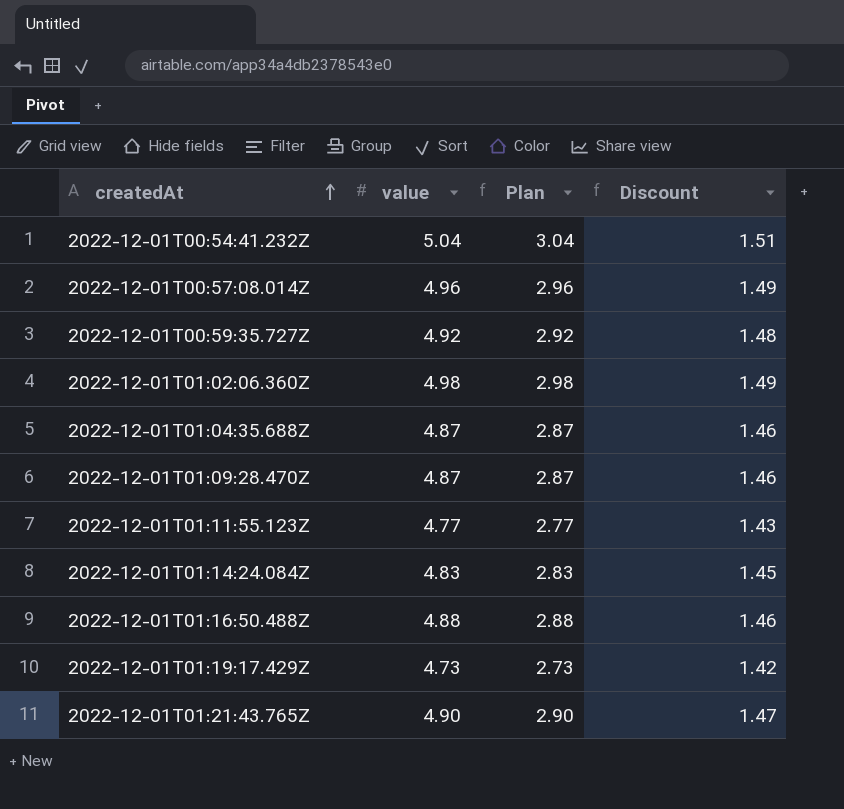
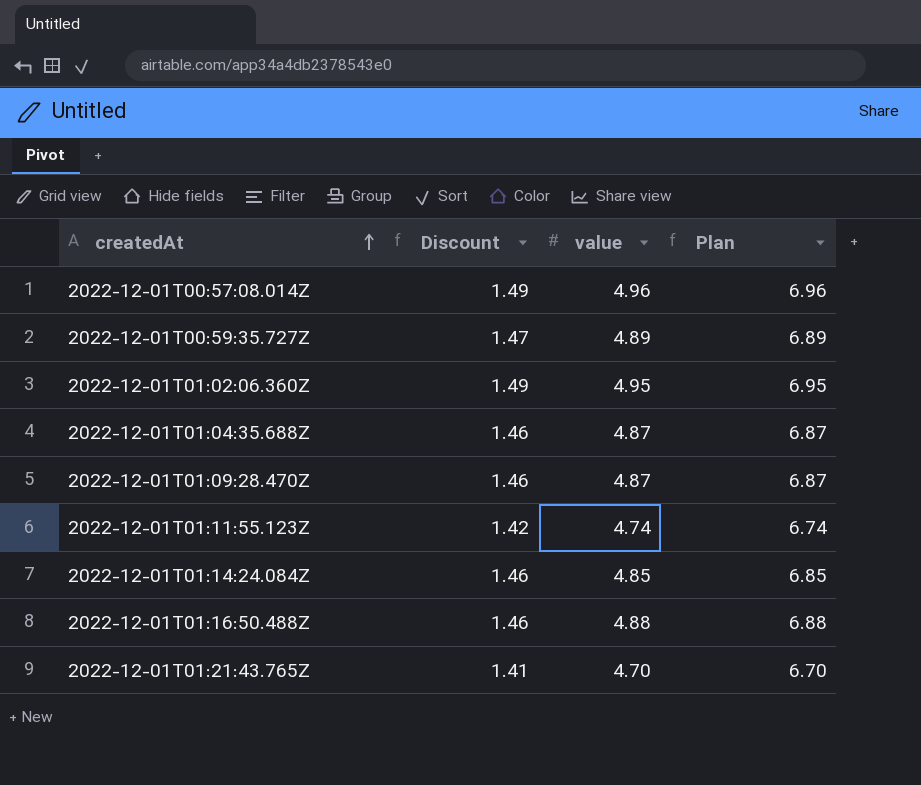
column Discount | position: 4 -> 2
column Plan | formula: [value] - 2 -> [value] + 2
row 2022-12-01T00:54:41.232Z: 5.04 | 3.04 | 1.51 -> none
row 2022-12-01T01:19:17.429Z: 4.73 | 2.73 | 1.42 -> none
2022-12-01T00:59:35.727Z | Discount: 1.48 -> 1.47
2022-12-01T00:59:35.727Z | value: 4.92 -> 4.89
2022-12-01T01:02:06.360Z | value: 4.98 -> 4.95
2022-12-01T01:11:55.123Z | Discount: 1.43 -> 1.42
2022-12-01T01:11:55.123Z | value: 4.77 -> 4.74
2022-12-01T01:14:24.084Z | Discount: 1.45 -> 1.46
2022-12-01T01:14:24.084Z | value: 4.83 -> 4.85
2022-12-01T01:21:43.765Z | Discount: 1.47 -> 1.41
2022-12-01T01:21:43.765Z | value: 4.90 -> 4.70

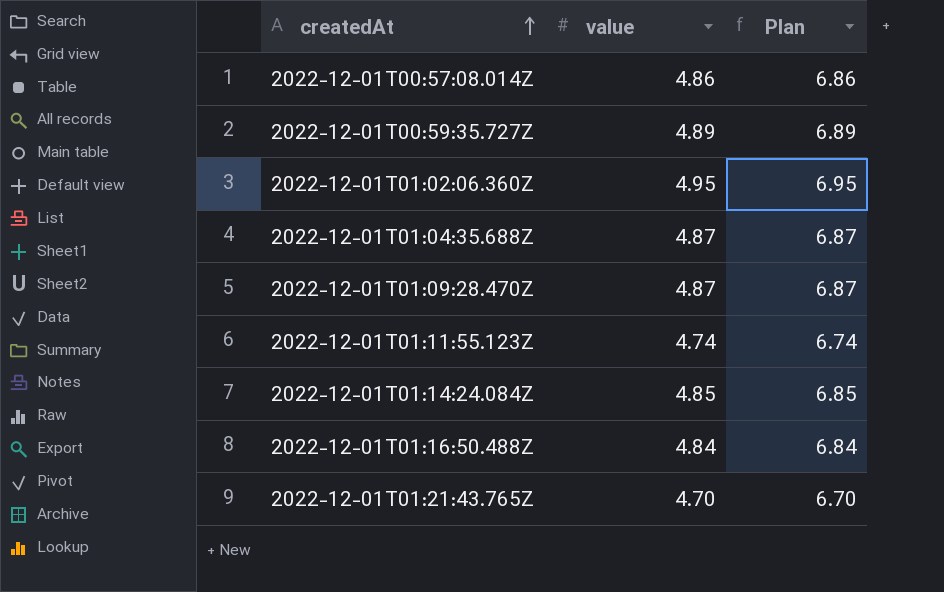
column Discount | formula: [value] * 0.3 -> none
2022-12-01T00:57:08.014Z | value: 4.96 -> 4.86
2022-12-01T00:57:08.014Z | Plan: 6.96 -> 6.86
2022-12-01T01:16:50.488Z | value: 4.88 -> 4.84
2022-12-01T01:16:50.488Z | Plan: 6.88 -> 6.84

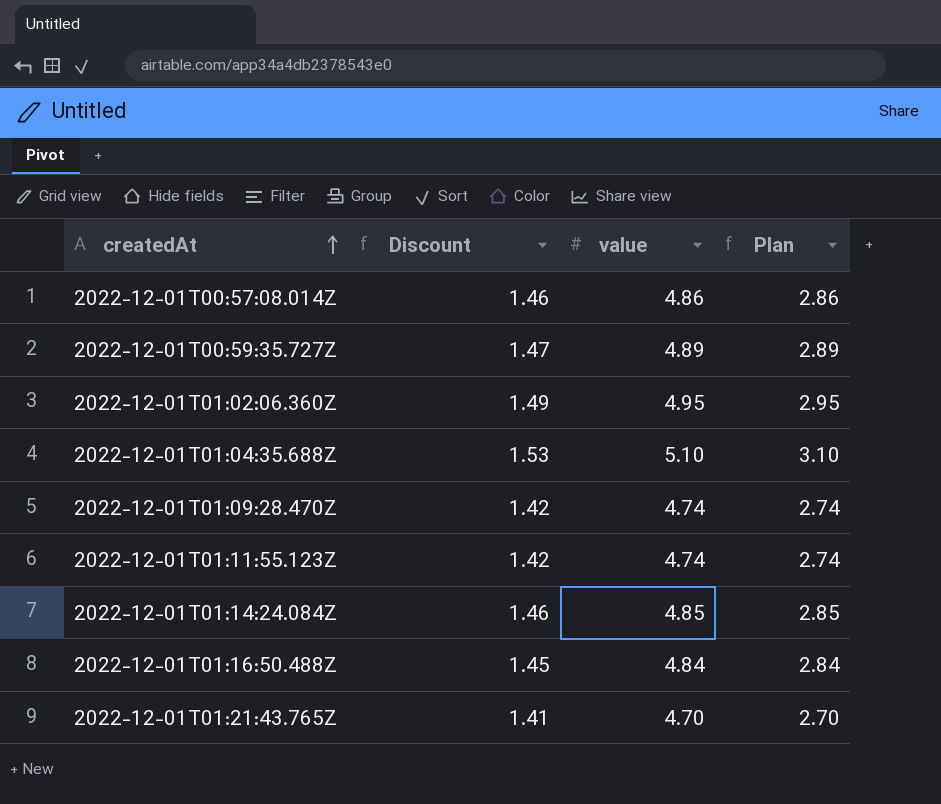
column Discount | formula: none -> [value] * 0.3
column Plan | formula: [value] + 2 -> [value] - 2
2022-12-01T01:04:35.688Z | value: 4.87 -> 5.10
2022-12-01T01:09:28.470Z | value: 4.87 -> 4.74

